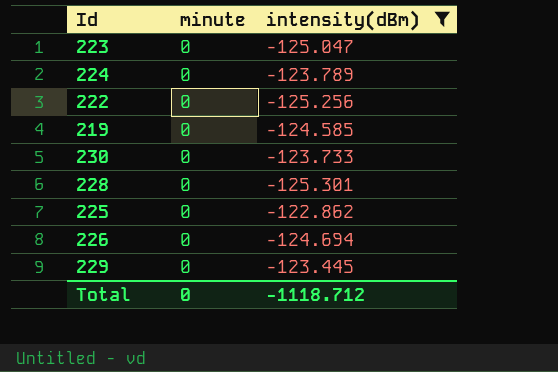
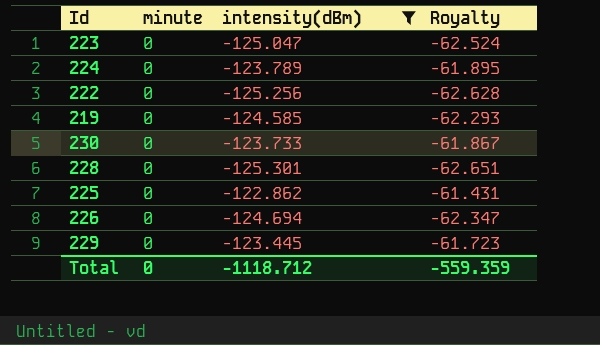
column Royalty | formula: none -> [intensity(dBm)] * 0.5

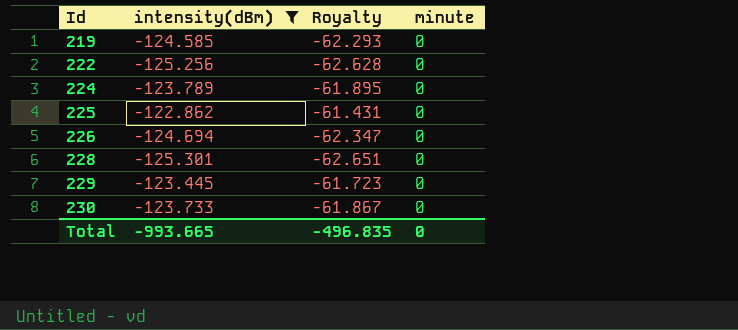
row order: none -> Id ascending
column minute | position: 2 -> 4
row 223: 0 | -125.047 | -62.524 -> none
Total | intensity(dBm): -1118.712 -> -993.665
Total | Royalty: -559.359 -> -496.835

